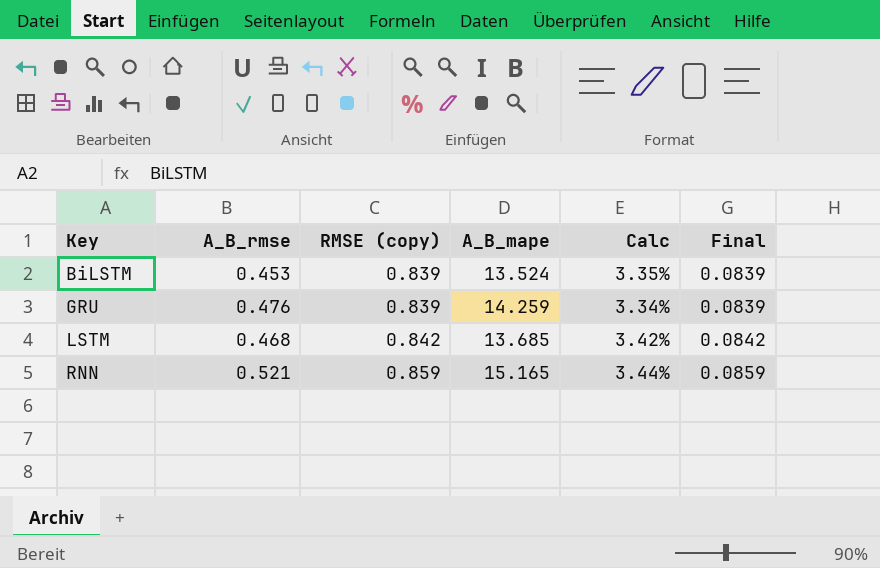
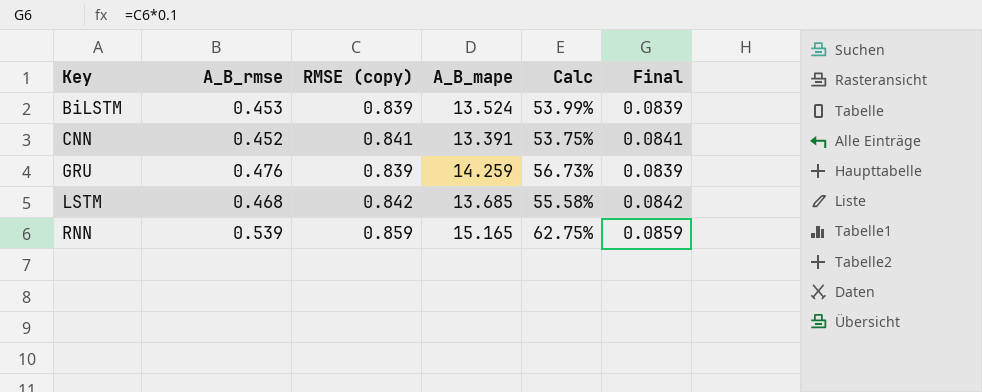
column Calc | formula: [A_B_rmse] / [A_B_mape] -> [A_B_rmse] / [RMSE (copy)]
row CNN: none -> 0.452 | 0.841 | 13.391 | 53.75% | 0.0841
RNN | A_B_rmse: 0.521 -> 0.539

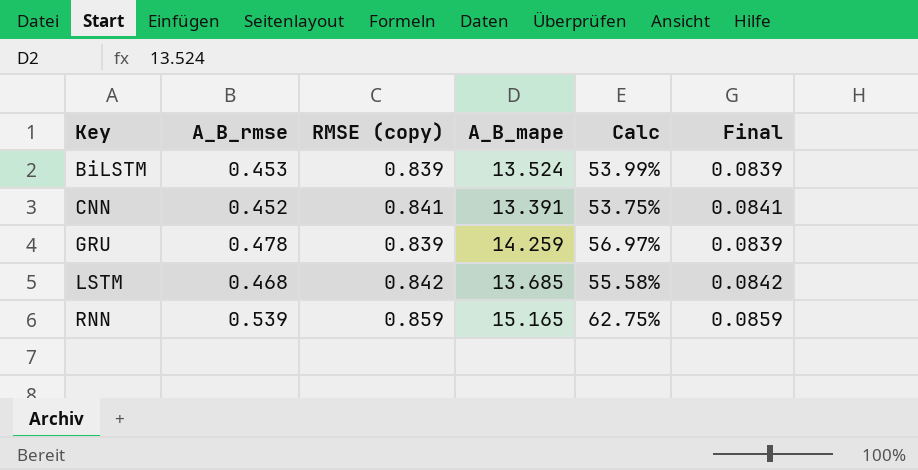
GRU | A_B_rmse: 0.476 -> 0.478
GRU | Calc: 56.73% -> 56.97%

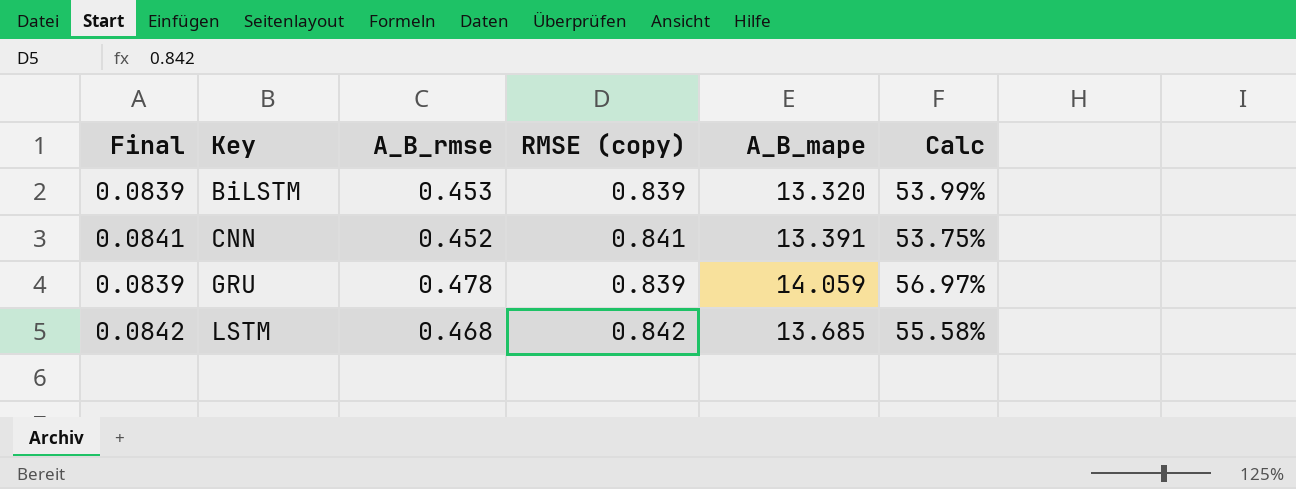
column Final | position: 6 -> 1
row RNN: 0.539 | 0.859 | 15.165 | 62.75% | 0.0859 -> none
BiLSTM | A_B_mape: 13.524 -> 13.320
GRU | A_B_mape: 14.259 -> 14.059

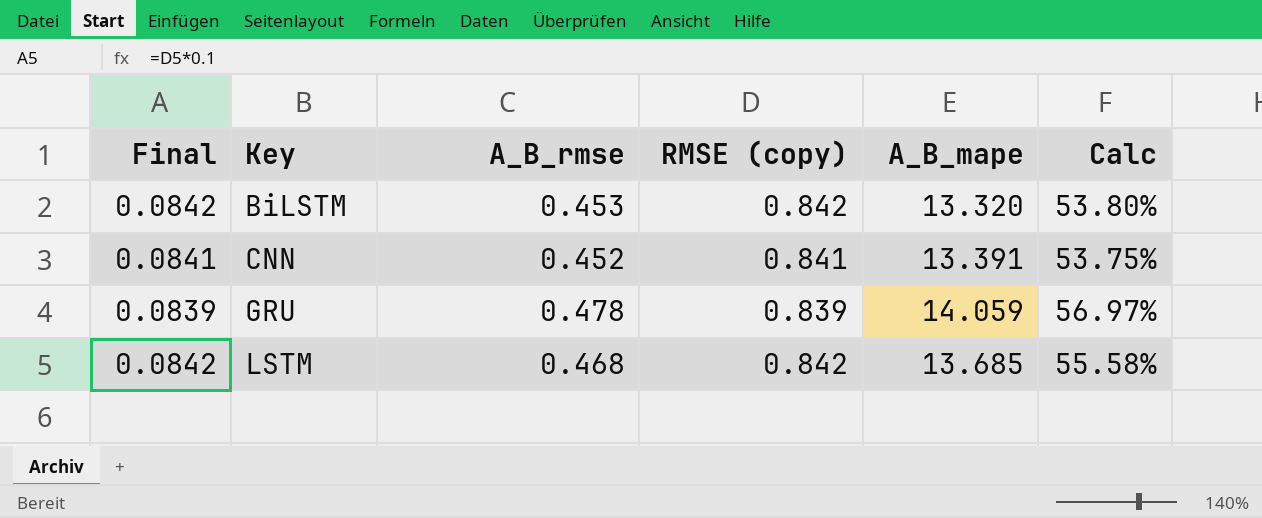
BiLSTM | Final: 0.0839 -> 0.0842
BiLSTM | RMSE (copy): 0.839 -> 0.842
BiLSTM | Calc: 53.99% -> 53.80%

